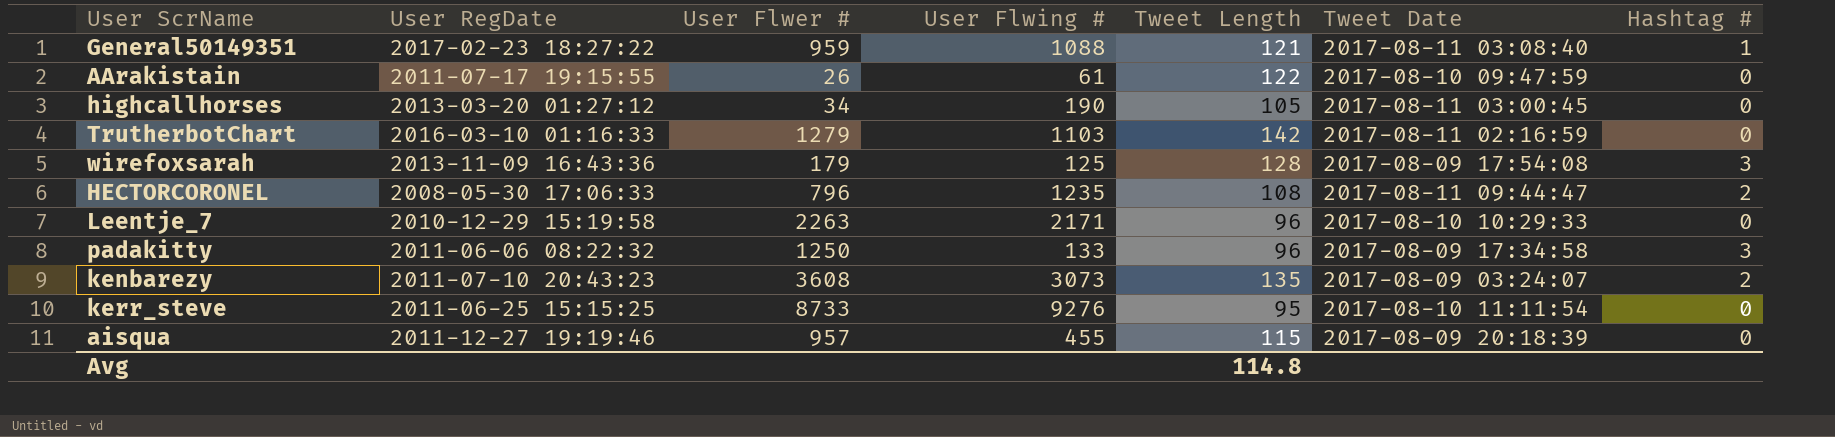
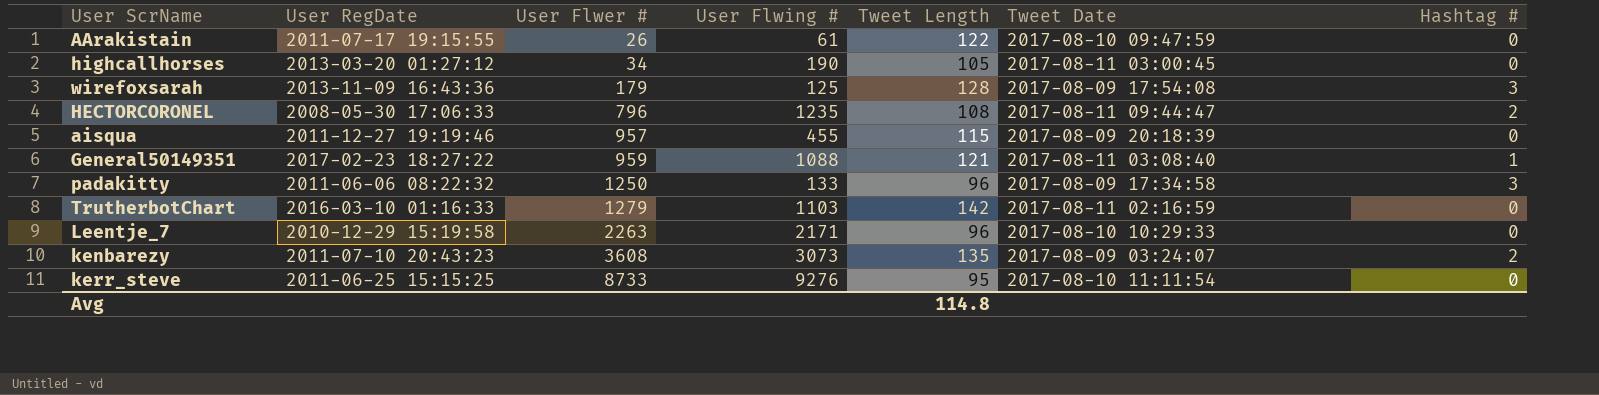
row order: none -> User Flwer # ascending

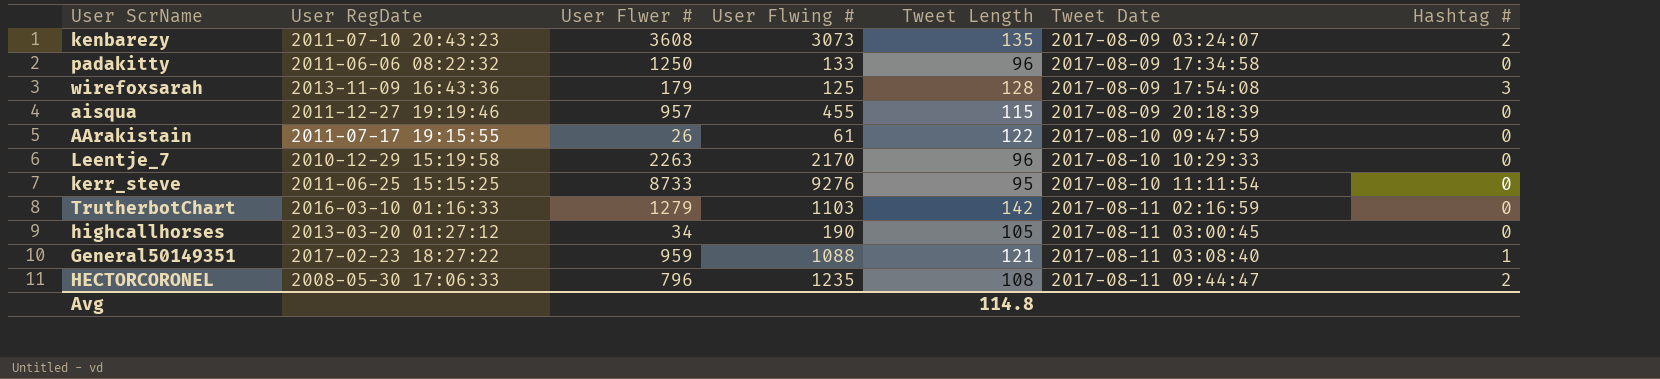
row order: User Flwer # ascending -> Tweet Date ascending
padakitty | Hashtag #: 3 -> 0
Leentje_7 | User Flwing #: 2171 -> 2170

